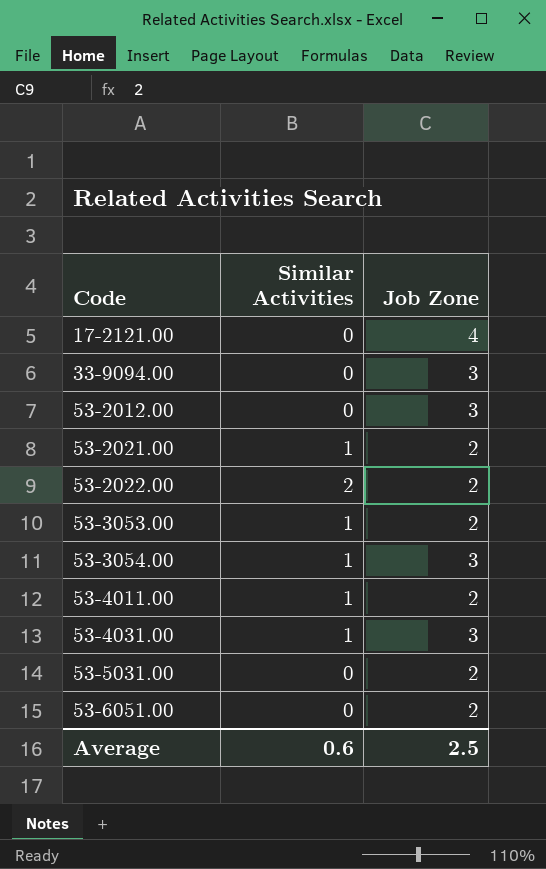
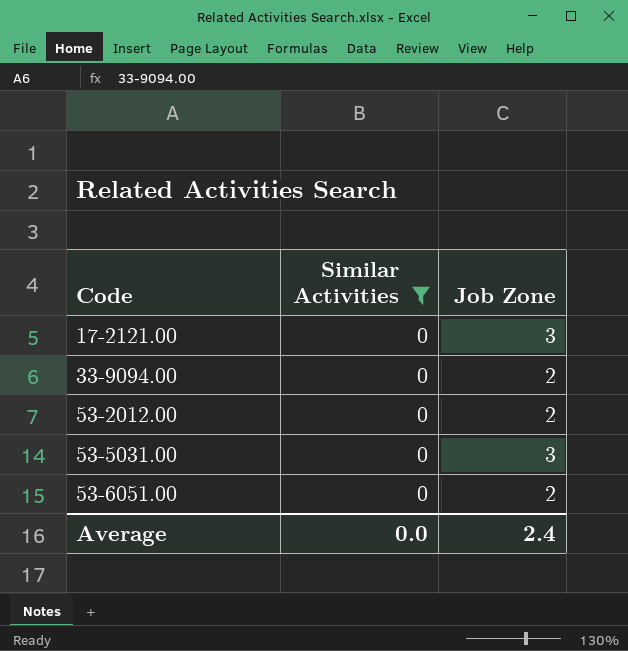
filter: none -> Similar Activities = 0
17-2121.00 | Job Zone: 4 -> 3
33-9094.00 | Job Zone: 3 -> 2
53-2012.00 | Job Zone: 3 -> 2
53-5031.00 | Job Zone: 2 -> 3
Average | Similar Activities: 0.6 -> 0.0
Average | Job Zone: 2.5 -> 2.4

